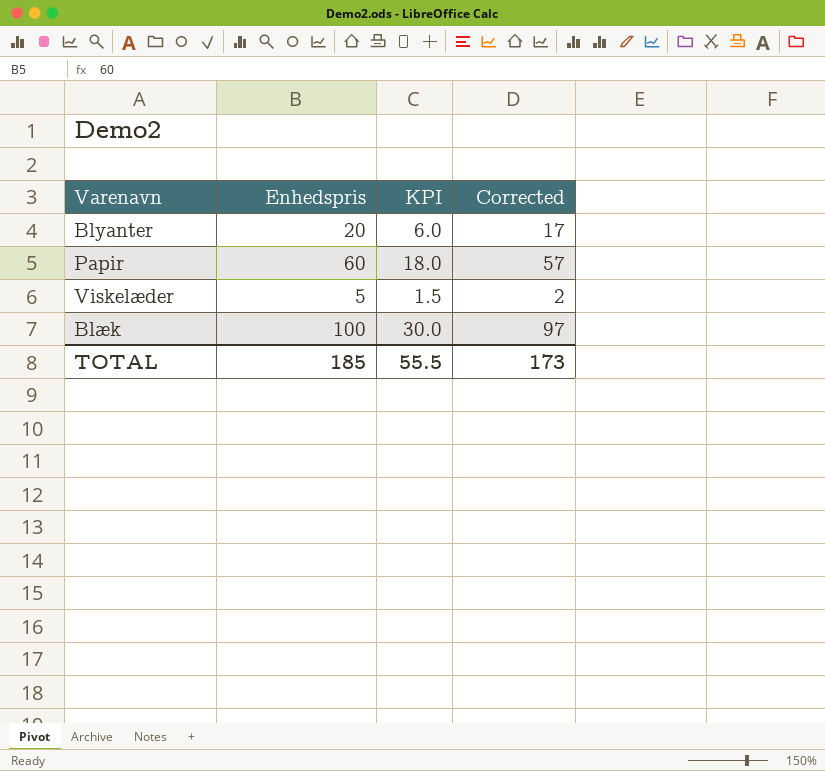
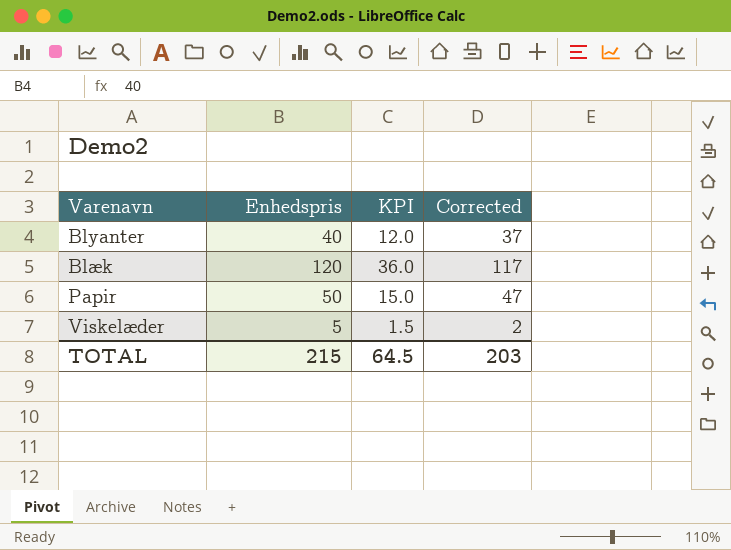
row order: none -> Varenavn ascending
Blyanter | Enhedspris: 20 -> 40
Blyanter | KPI: 6.0 -> 12.0
Blyanter | Corrected: 17 -> 37
Blæk | Enhedspris: 100 -> 120
Blæk | KPI: 30.0 -> 36.0
Blæk | Corrected: 97 -> 117
Papir | Enhedspris: 60 -> 50
Papir | KPI: 18.0 -> 15.0
Papir | Corrected: 57 -> 47
TOTAL | Enhedspris: 185 -> 215
TOTAL | KPI: 55.5 -> 64.5
TOTAL | Corrected: 173 -> 203

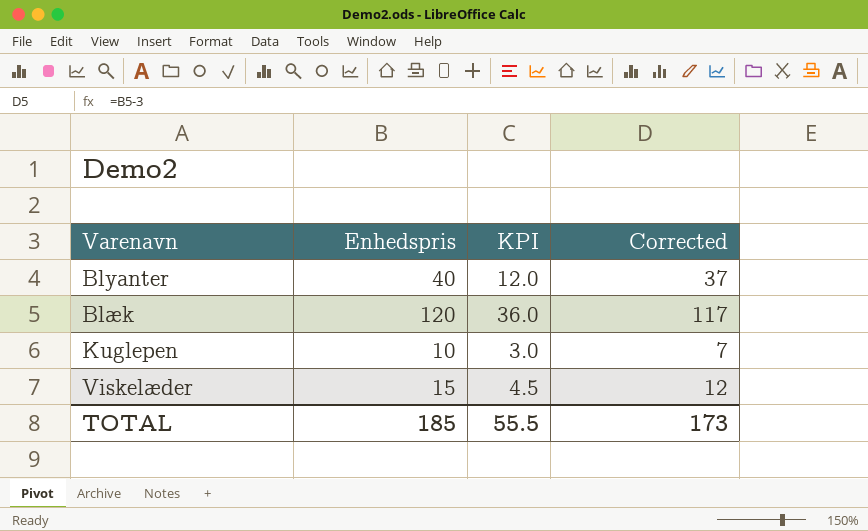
row Papir: 50 | 15.0 | 47 -> none
row Kuglepen: none -> 10 | 3.0 | 7
Viskelæder | Enhedspris: 5 -> 15
Viskelæder | KPI: 1.5 -> 4.5
Viskelæder | Corrected: 2 -> 12
TOTAL | Enhedspris: 215 -> 185
TOTAL | KPI: 64.5 -> 55.5
TOTAL | Corrected: 203 -> 173

